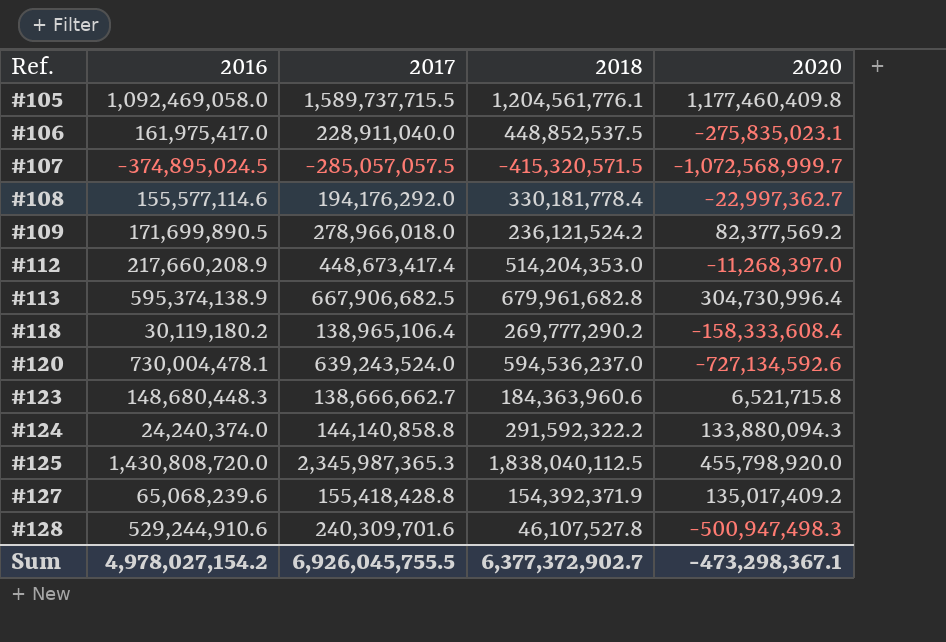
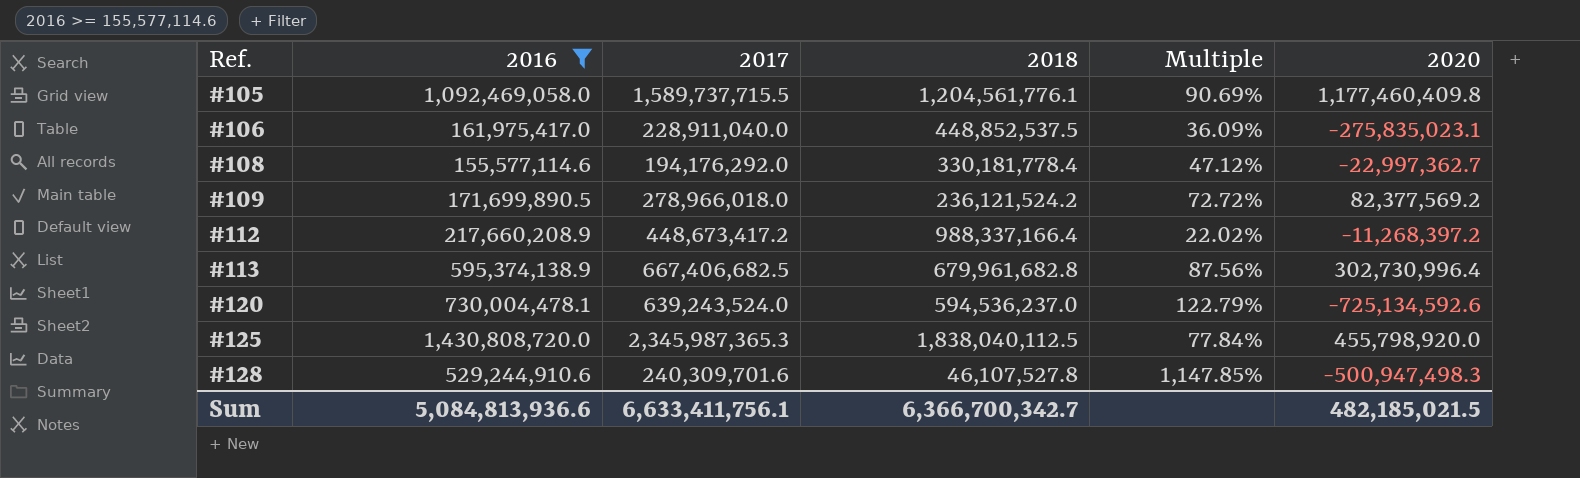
filter: none -> 2016 >= 155,577,114.6
column Multiple | formula: none -> [2016] / [2018]
#112 | 2017: 448,673,417.4 -> 448,673,417.2
#112 | 2018: 514,204,353.0 -> 988,337,166.4
#112 | 2020: -11,268,397.0 -> -11,268,397.2
#113 | 2017: 667,906,682.5 -> 667,406,682.5
#113 | 2020: 304,730,996.4 -> 302,730,996.4
#120 | 2020: -727,134,592.6 -> -725,134,592.6
Sum | 2016: 4,978,027,154.2 -> 5,084,813,936.6
Sum | 2017: 6,926,045,755.5 -> 6,633,411,756.1
Sum | 2018: 6,377,372,902.7 -> 6,366,700,342.7
Sum | 2020: -473,298,367.1 -> 482,185,021.5

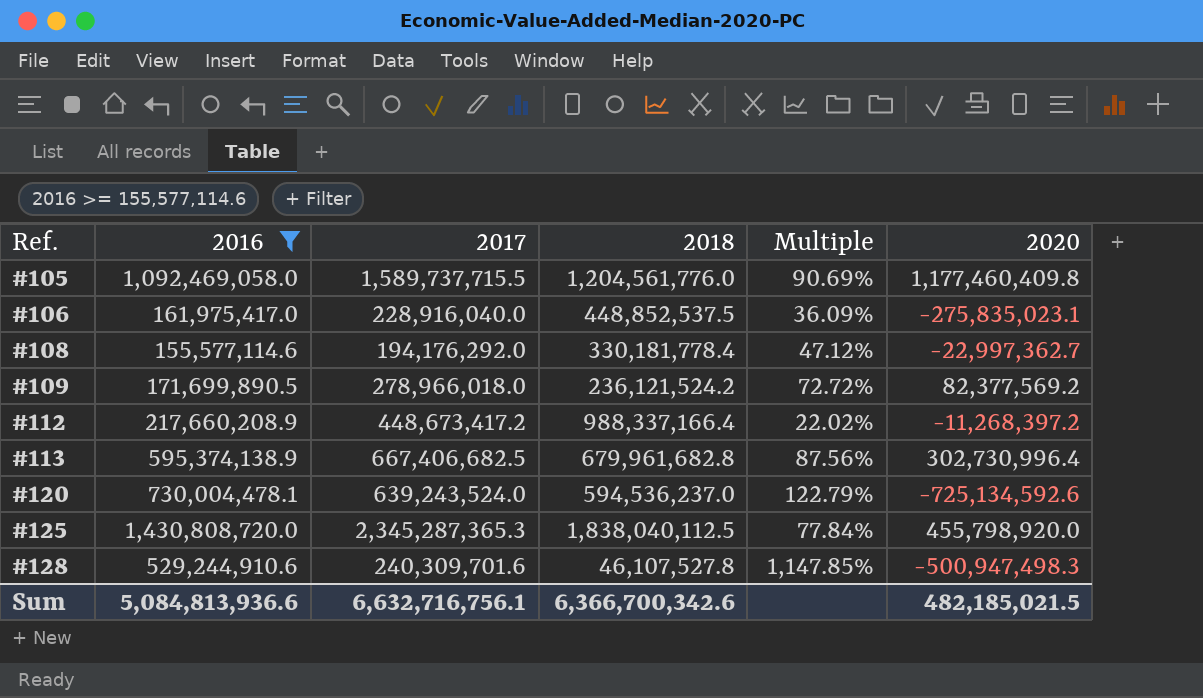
#105 | 2018: 1,204,561,776.1 -> 1,204,561,776.0
#106 | 2017: 228,911,040.0 -> 228,916,040.0
#125 | 2017: 2,345,987,365.3 -> 2,345,287,365.3
Sum | 2017: 6,633,411,756.1 -> 6,632,716,756.1
Sum | 2018: 6,366,700,342.7 -> 6,366,700,342.6

